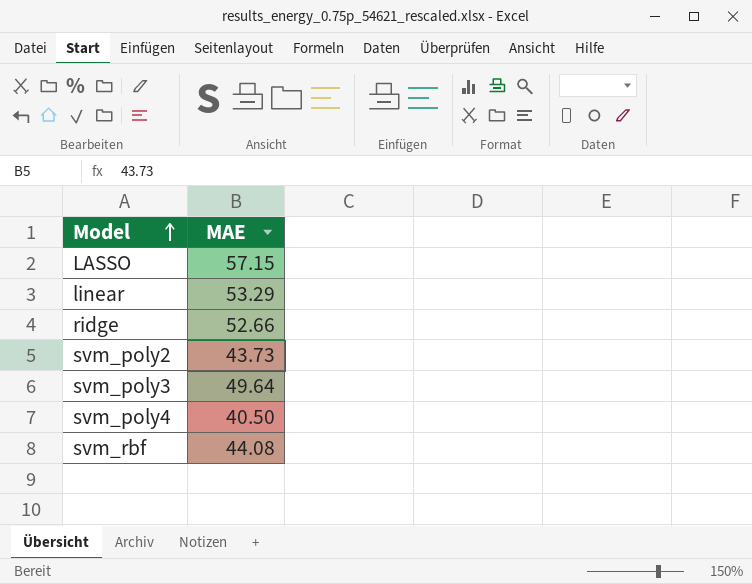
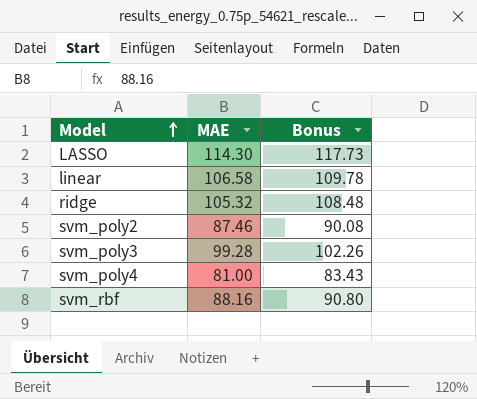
column Bonus | formula: none -> [MAE] * 1.03
LASSO | MAE: 57.15 -> 114.30
linear | MAE: 53.29 -> 106.58
ridge | MAE: 52.66 -> 105.32
svm_poly2 | MAE: 43.73 -> 87.46
svm_poly3 | MAE: 49.64 -> 99.28
svm_poly4 | MAE: 40.50 -> 81.00
svm_rbf | MAE: 44.08 -> 88.16

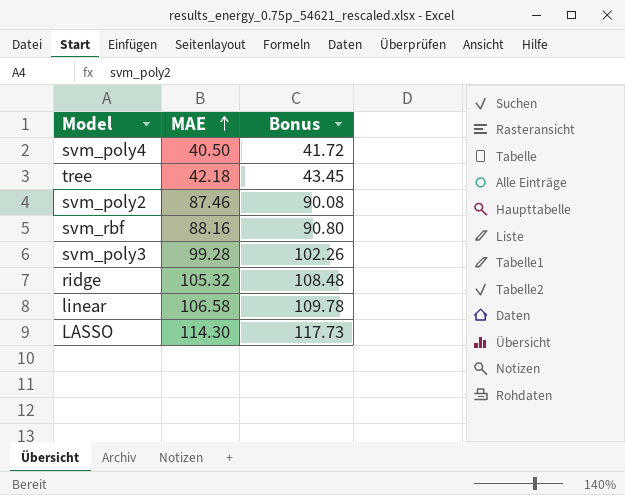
row order: Model ascending -> MAE ascending
svm_poly4 | MAE: 81.00 -> 40.50
svm_poly4 | Bonus: 83.43 -> 41.72
row tree: none -> 42.18 | 43.45

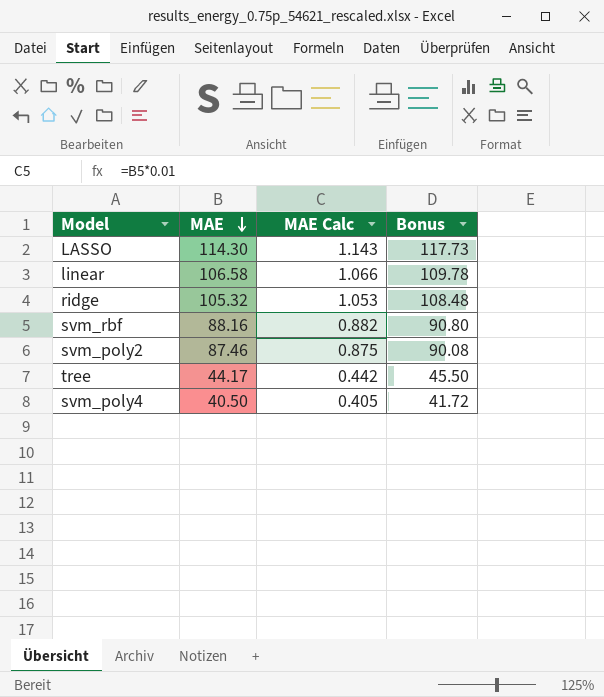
row order: MAE ascending -> MAE descending
column MAE Calc | formula: none -> [MAE] * 0.01
row svm_poly3: 99.28 | 102.26 -> none
tree | MAE: 42.18 -> 44.17
tree | Bonus: 43.45 -> 45.50

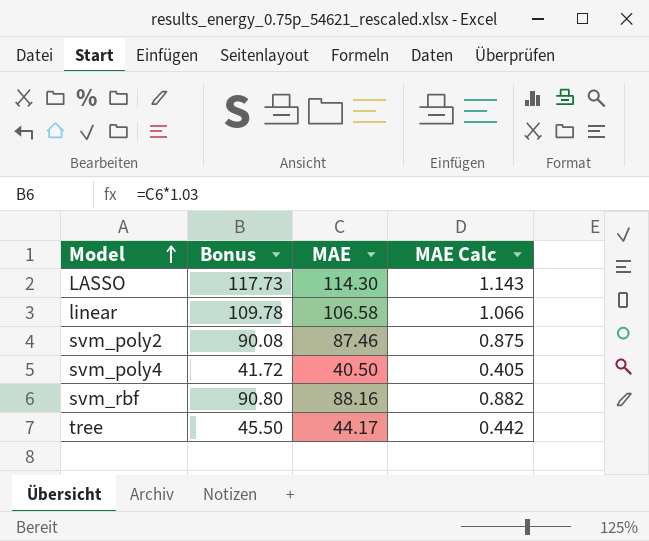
row order: MAE descending -> Model ascending
column Bonus | position: 4 -> 2
row ridge: 105.32 | 1.053 | 108.48 -> none

